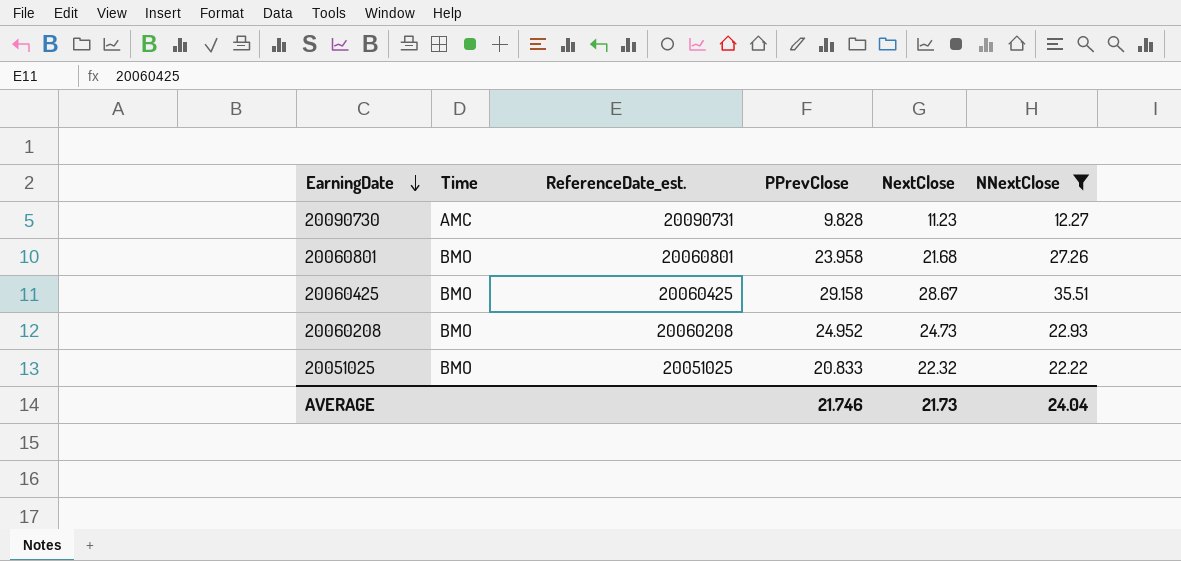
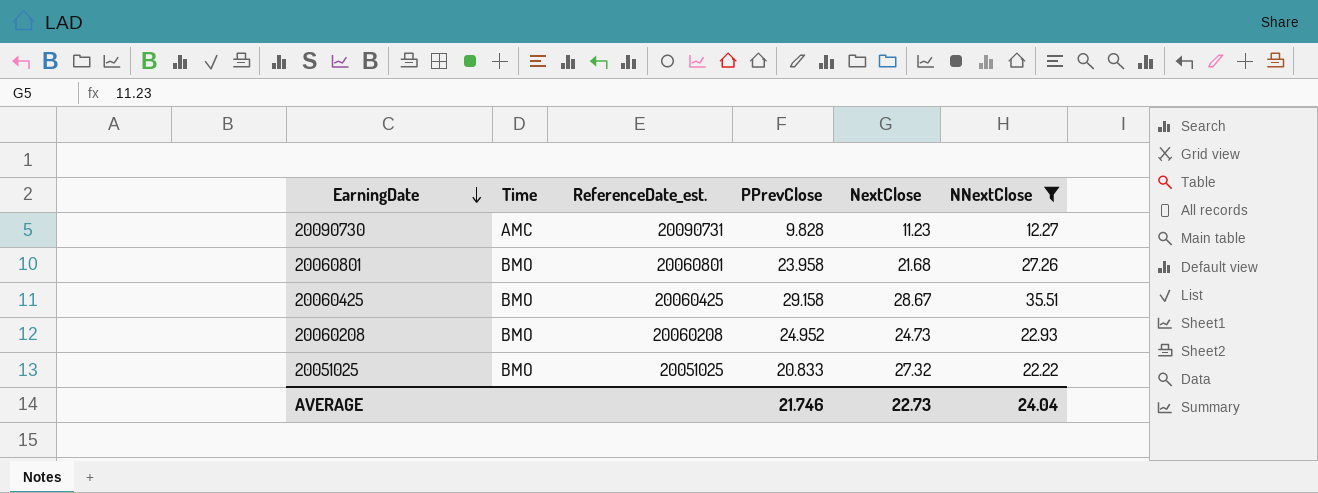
20051025 | NextClose: 22.32 -> 27.32
AVERAGE | NextClose: 21.73 -> 22.73

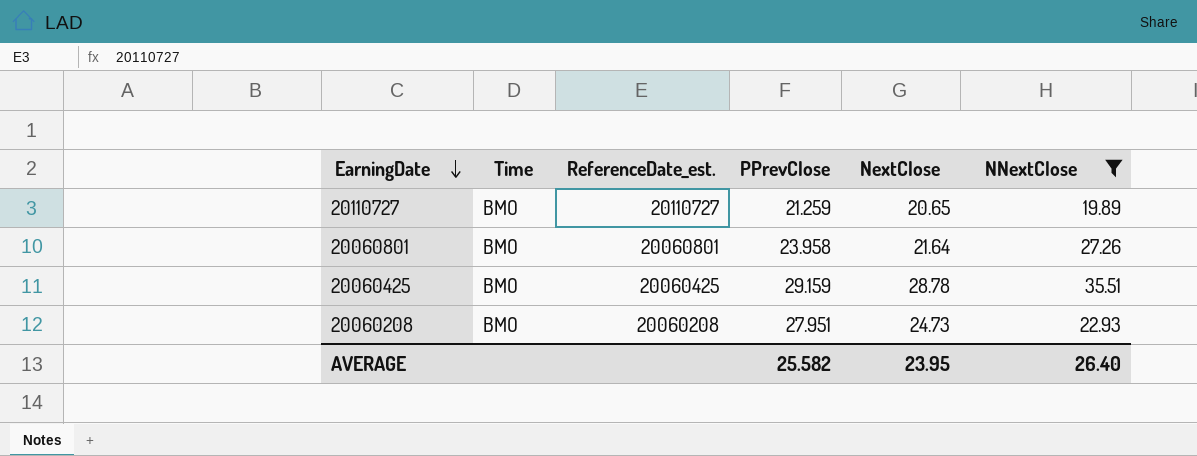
row 20090730: AMC | 20090731 | 9.828 | 11.23 | 12.27 -> none
row 20051025: BMO | 20051025 | 20.833 | 27.32 | 22.22 -> none
row 20110727: none -> BMO | 20110727 | 21.259 | 20.65 | 19.89
20060801 | NextClose: 21.68 -> 21.64
20060425 | PPrevClose: 29.158 -> 29.159
20060425 | NextClose: 28.67 -> 28.78
20060208 | PPrevClose: 24.952 -> 27.951
AVERAGE | PPrevClose: 21.746 -> 25.582
AVERAGE | NextClose: 22.73 -> 23.95
AVERAGE | NNextClose: 24.04 -> 26.40

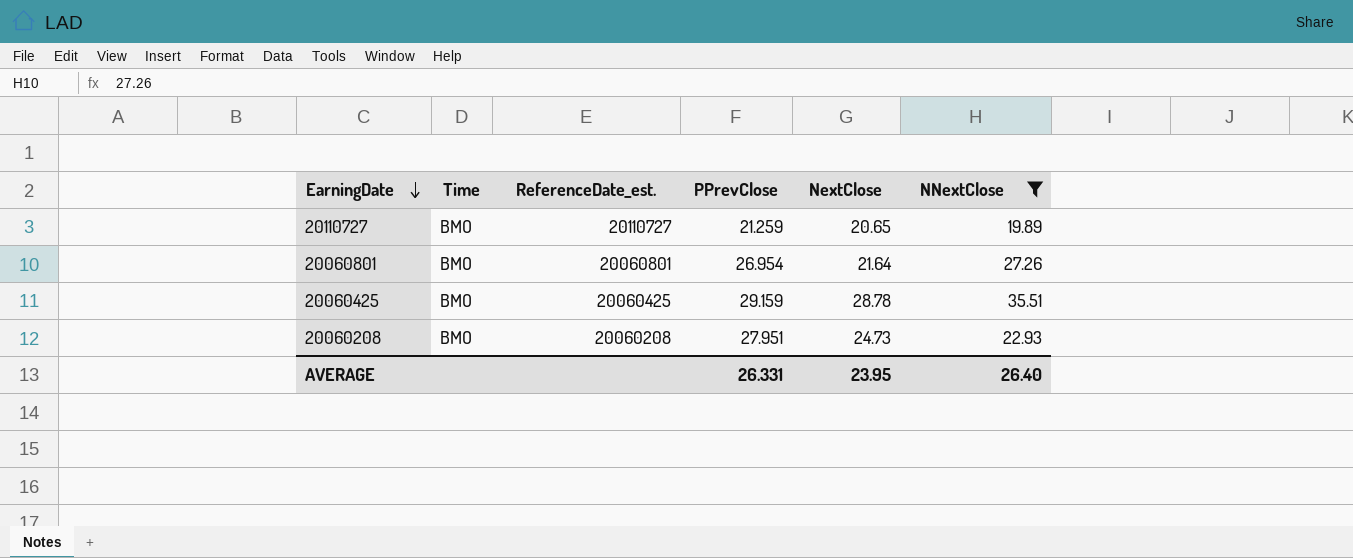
20060801 | PPrevClose: 23.958 -> 26.954
AVERAGE | PPrevClose: 25.582 -> 26.331

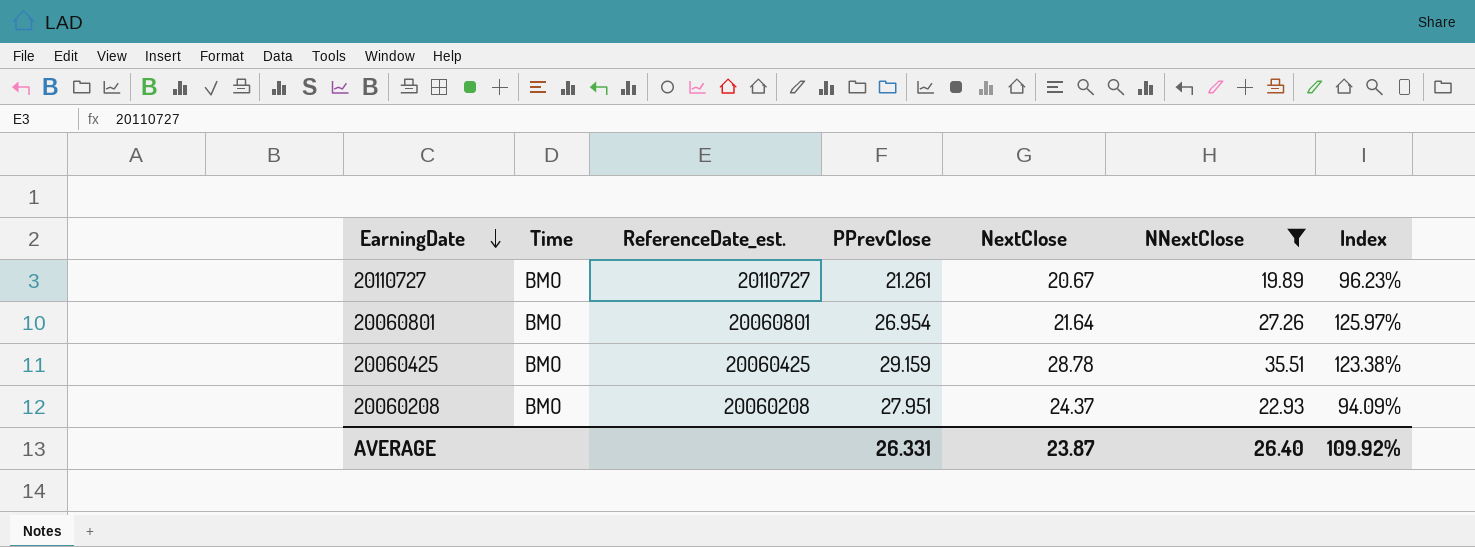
column Index | formula: none -> [NNextClose] / [NextClose]
20110727 | PPrevClose: 21.259 -> 21.261
20110727 | NextClose: 20.65 -> 20.67
20060208 | NextClose: 24.73 -> 24.37
AVERAGE | NextClose: 23.95 -> 23.87

